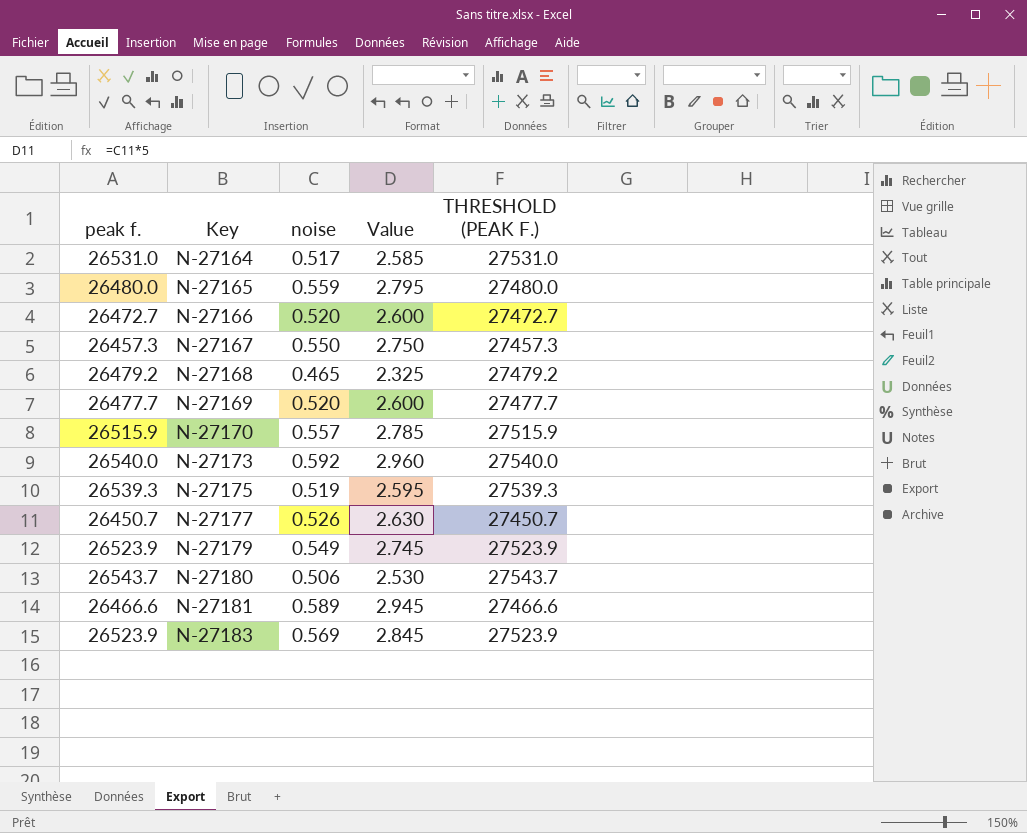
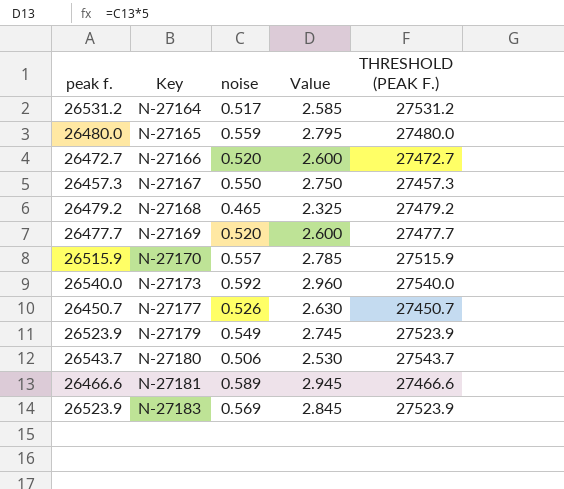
row N-27175: 26539.3 | 0.519 | 2.595 | 27539.3 -> none
N-27164 | peak f.: 26531.0 -> 26531.2
N-27164 | THRESHOLD (PEAK F.): 27531.0 -> 27531.2

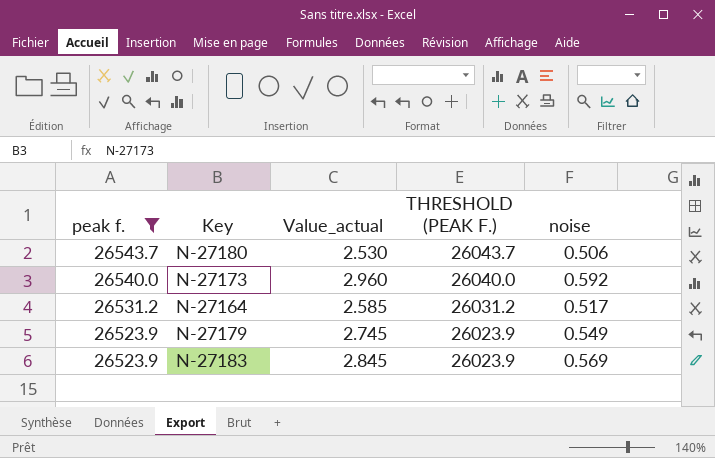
filter: none -> peak f. >= 26523.9
row order: Key ascending -> peak f. descending
column name: Value -> Value_actual
column THRESHOLD (PEAK F.) | formula: [peak f.] + 1000 -> [peak f.] - 500
column noise | position: 3 -> 5

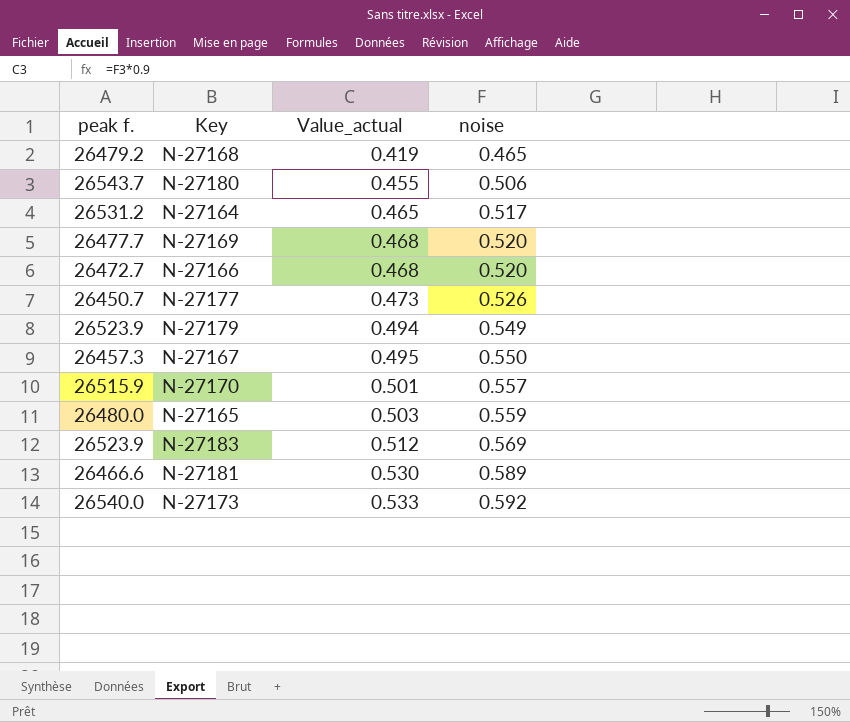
filter: peak f. >= 26523.9 -> none
row order: peak f. descending -> Value_actual ascending
column THRESHOLD (PEAK F.) | formula: [peak f.] - 500 -> none
column Value_actual | formula: [noise] * 5 -> [noise] * 0.9

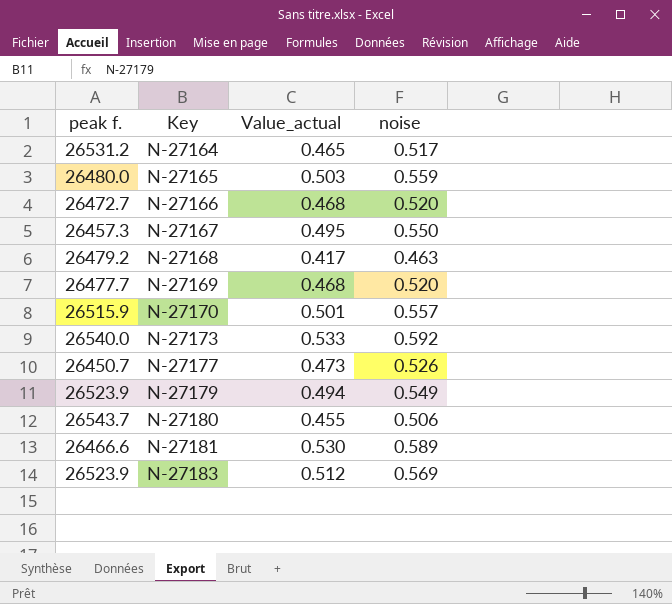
row order: Value_actual ascending -> Key ascending
N-27168 | Value_actual: 0.419 -> 0.417
N-27168 | noise: 0.465 -> 0.463

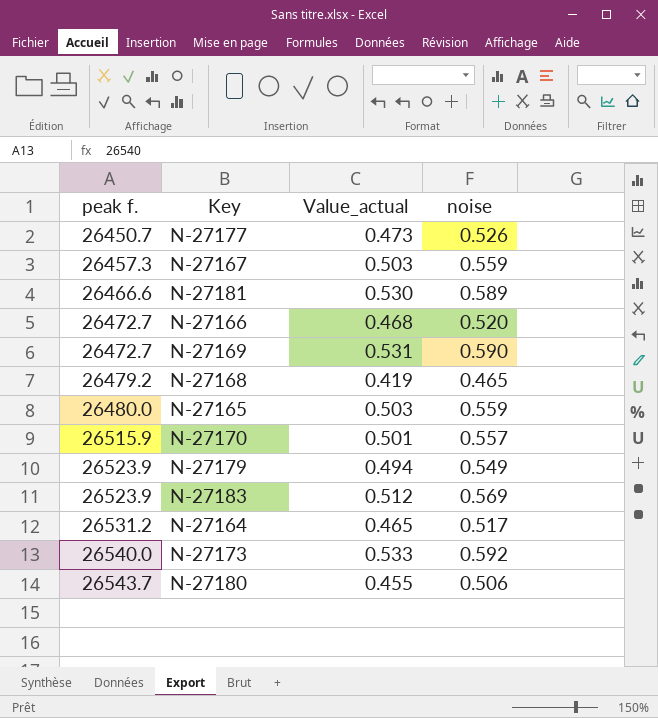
row order: Key ascending -> peak f. ascending
N-27167 | Value_actual: 0.495 -> 0.503
N-27167 | noise: 0.550 -> 0.559
N-27169 | peak f.: 26477.7 -> 26472.7
N-27169 | Value_actual: 0.468 -> 0.531
N-27169 | noise: 0.520 -> 0.590
N-27168 | Value_actual: 0.417 -> 0.419
N-27168 | noise: 0.463 -> 0.465

